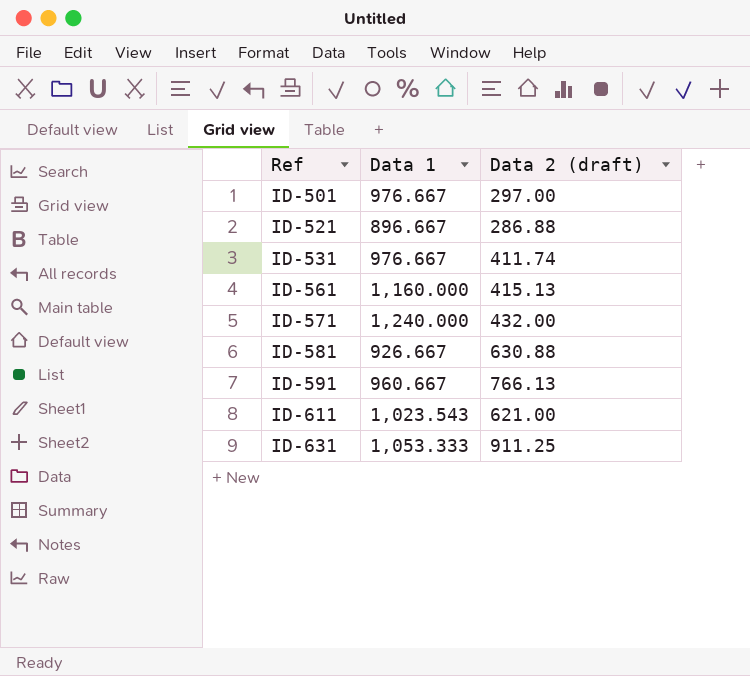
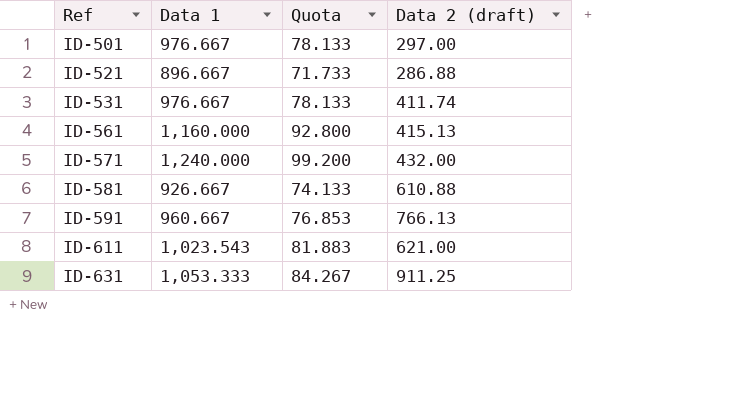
column Quota | formula: none -> [Data 1] * 0.08
ID-581 | Data 2 (draft): 630.88 -> 610.88

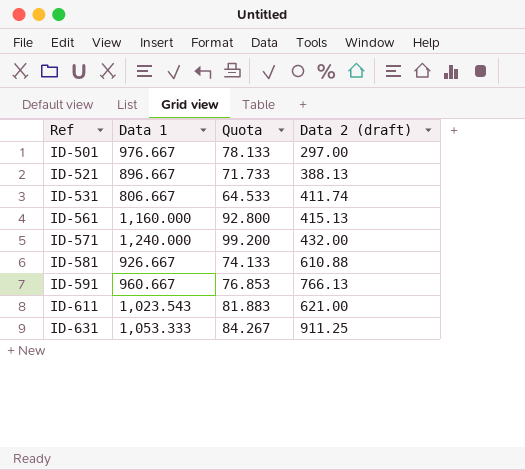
ID-521 | Data 2 (draft): 286.88 -> 388.13
ID-531 | Data 1: 976.667 -> 806.667
ID-531 | Quota: 78.133 -> 64.533

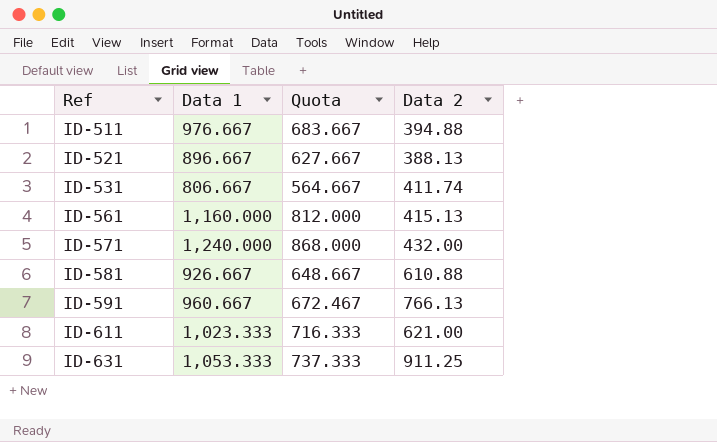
column Quota | formula: [Data 1] * 0.08 -> [Data 1] * 0.7
column name: Data 2 (draft) -> Data 2
row ID-501: 976.667 | 78.133 | 297.00 -> none
row ID-511: none -> 976.667 | 683.667 | 394.88
ID-611 | Data 1: 1,023.543 -> 1,023.333

